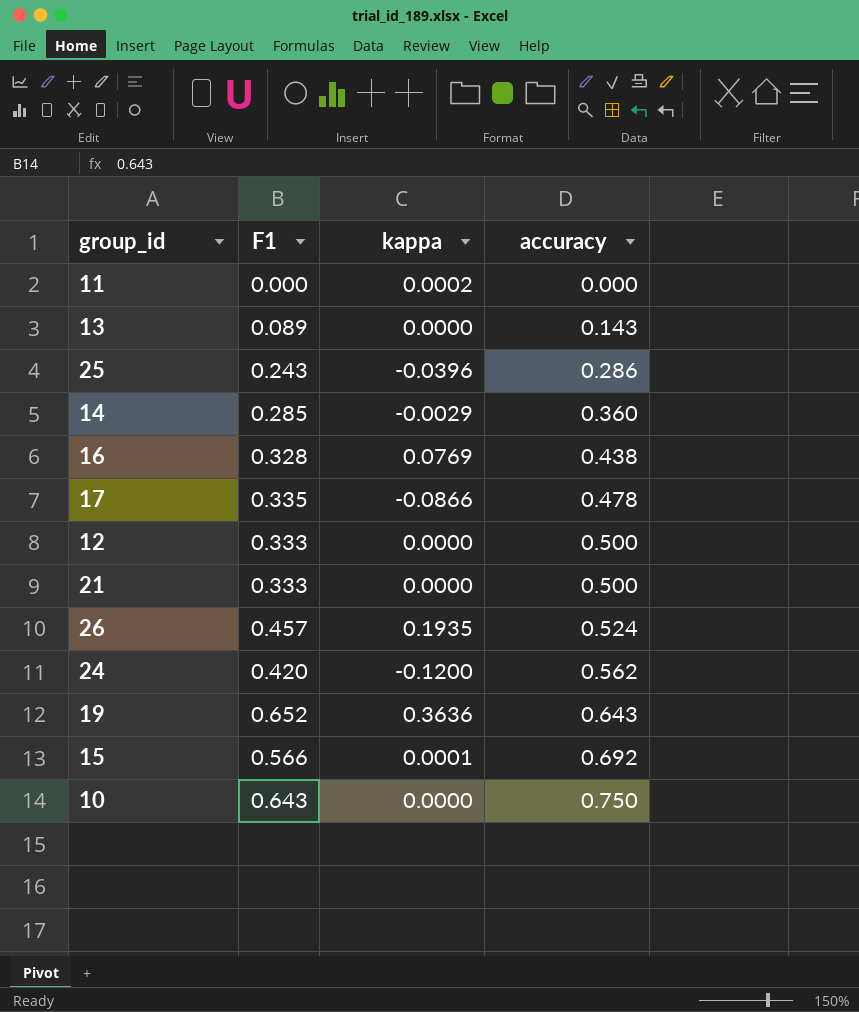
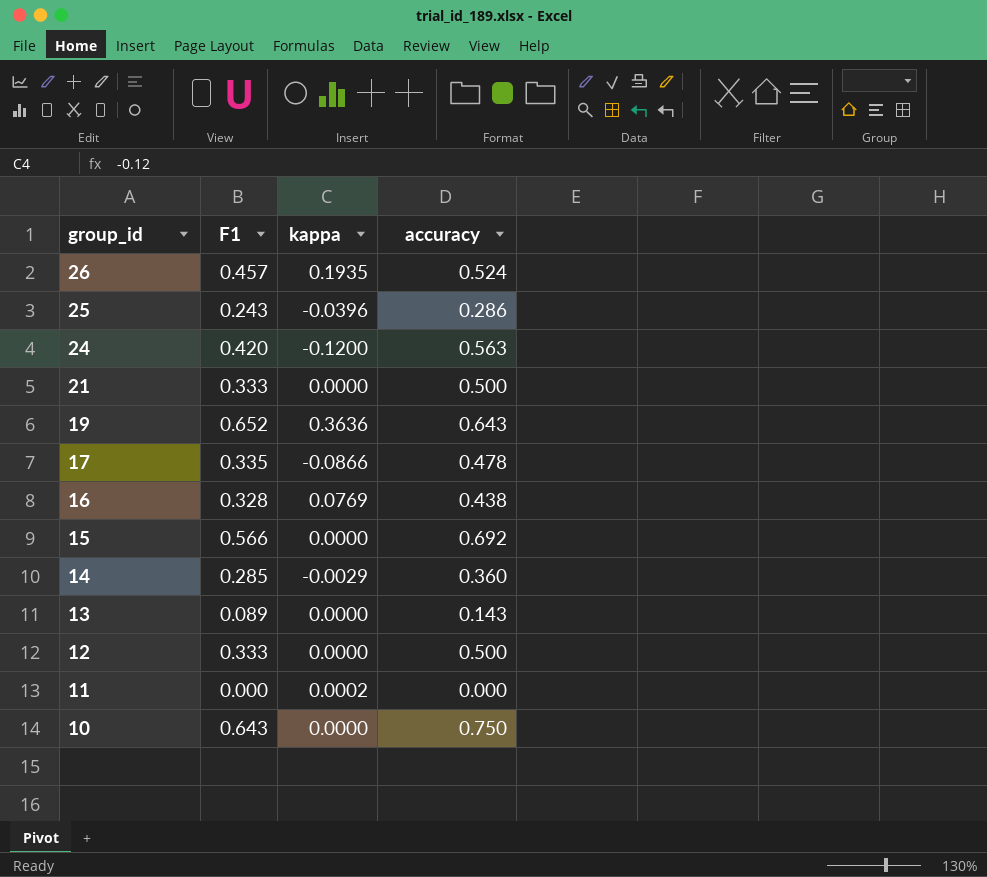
row order: accuracy ascending -> group_id descending
24 | accuracy: 0.562 -> 0.563
15 | kappa: 0.0001 -> 0.0000

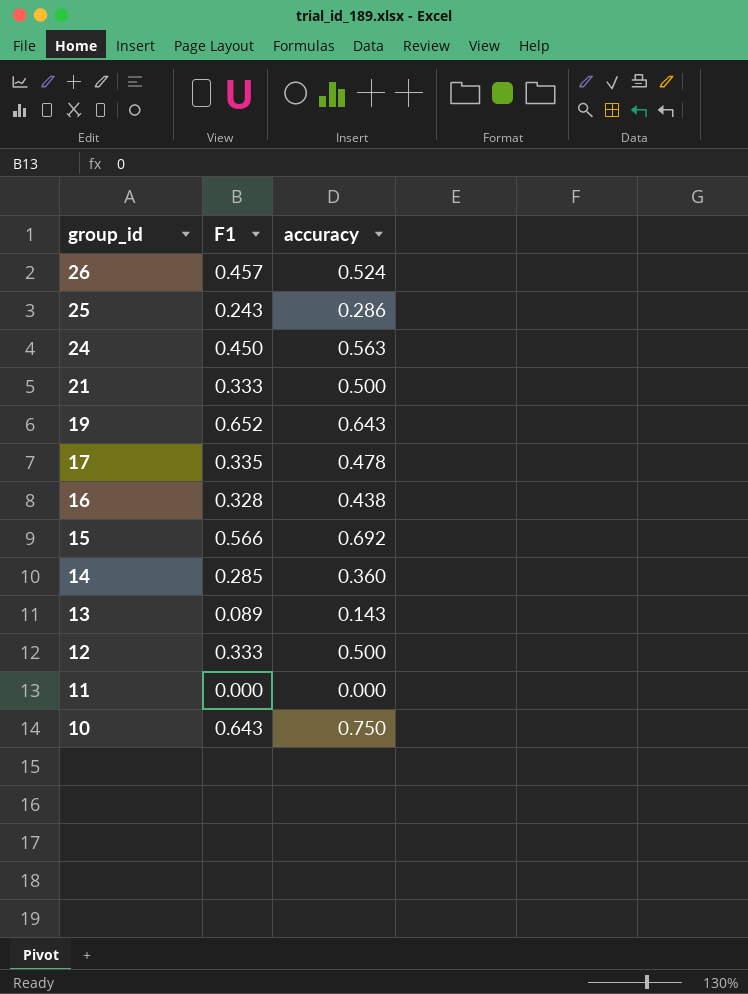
column kappa | position: 3 -> none
24 | F1: 0.420 -> 0.450

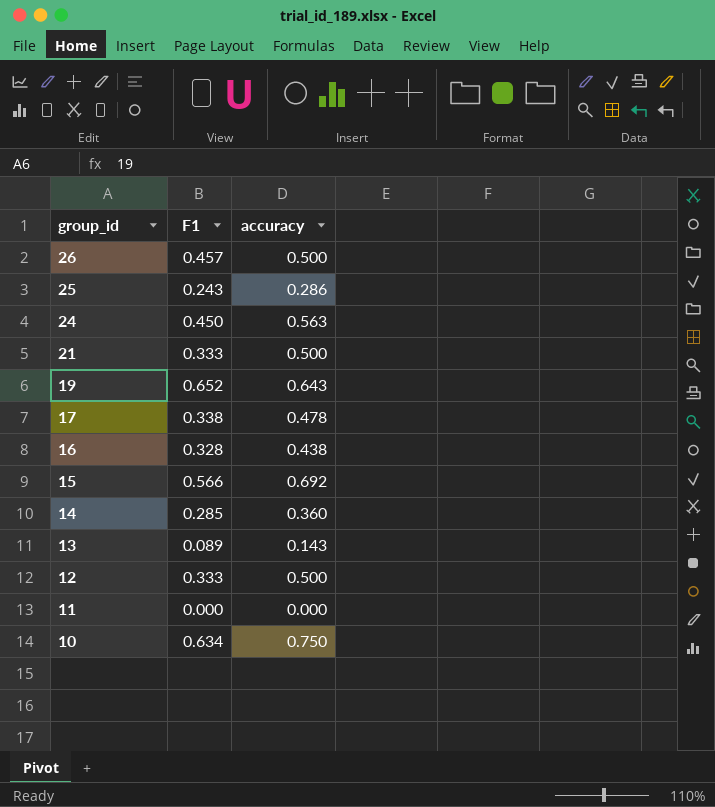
26 | accuracy: 0.524 -> 0.500
17 | F1: 0.335 -> 0.338
10 | F1: 0.643 -> 0.634

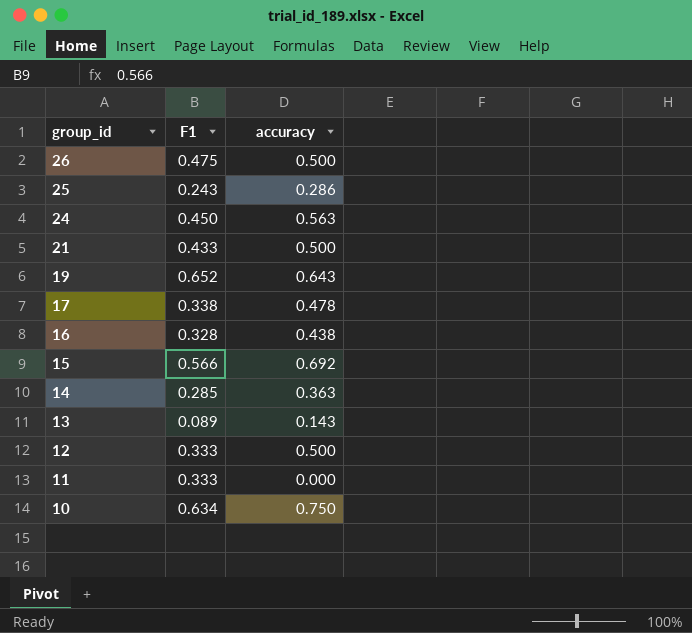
26 | F1: 0.457 -> 0.475
21 | F1: 0.333 -> 0.433
14 | accuracy: 0.360 -> 0.363
11 | F1: 0.000 -> 0.333

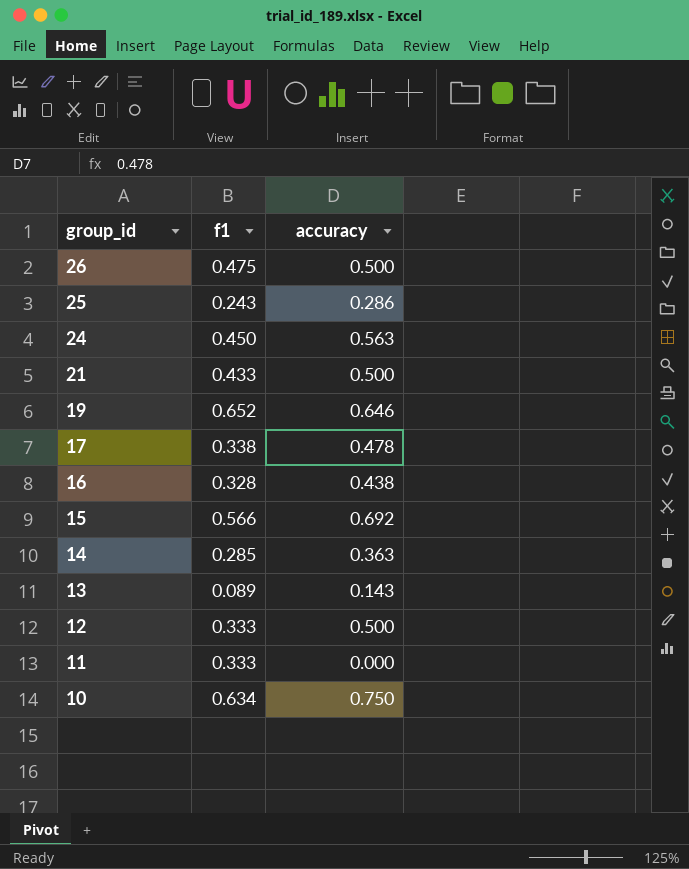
column name: F1 -> f1
19 | accuracy: 0.643 -> 0.646

